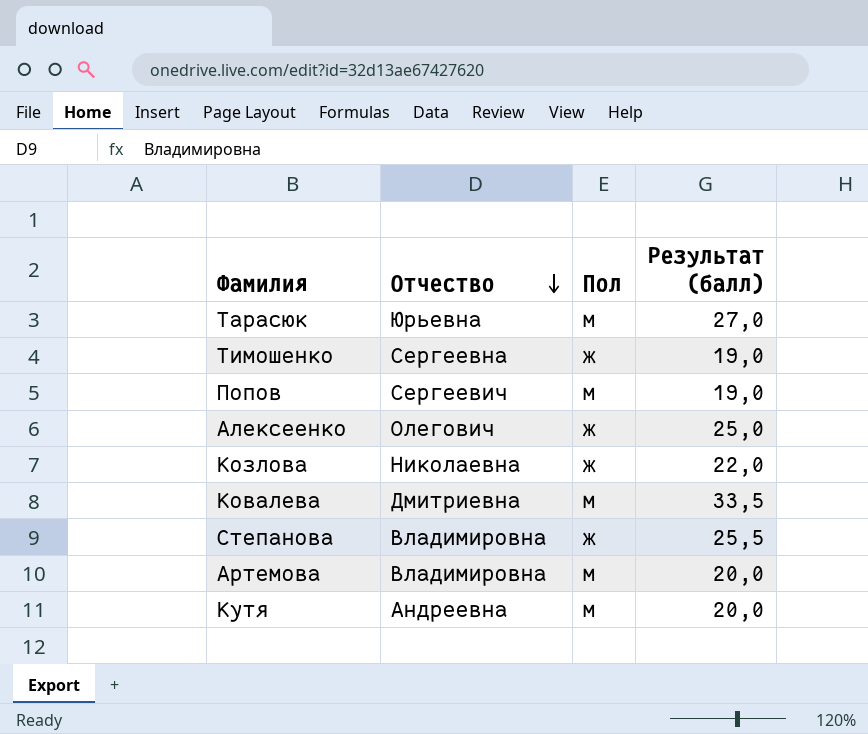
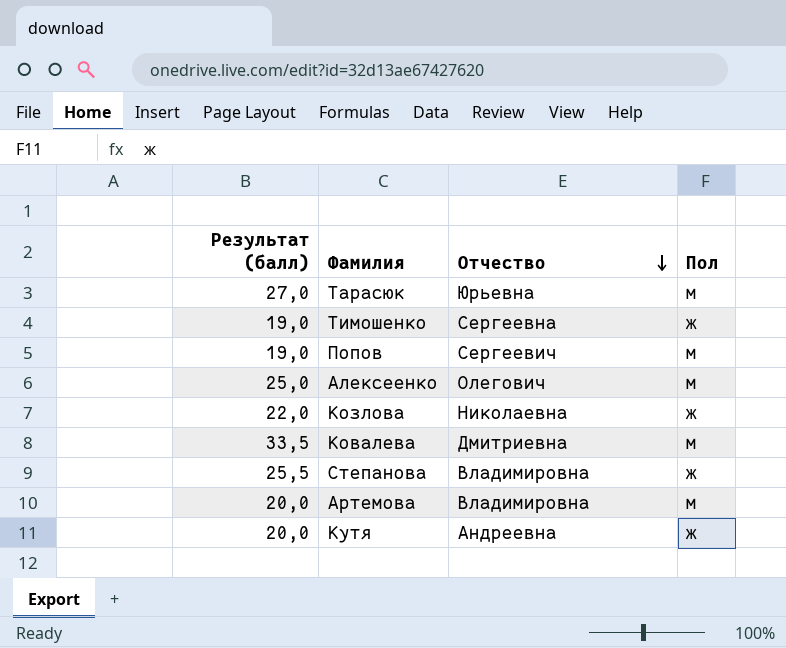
column Результат (балл) | position: 4 -> 1
Алексеенко | Пол: ж -> м
Кутя | Пол: м -> ж

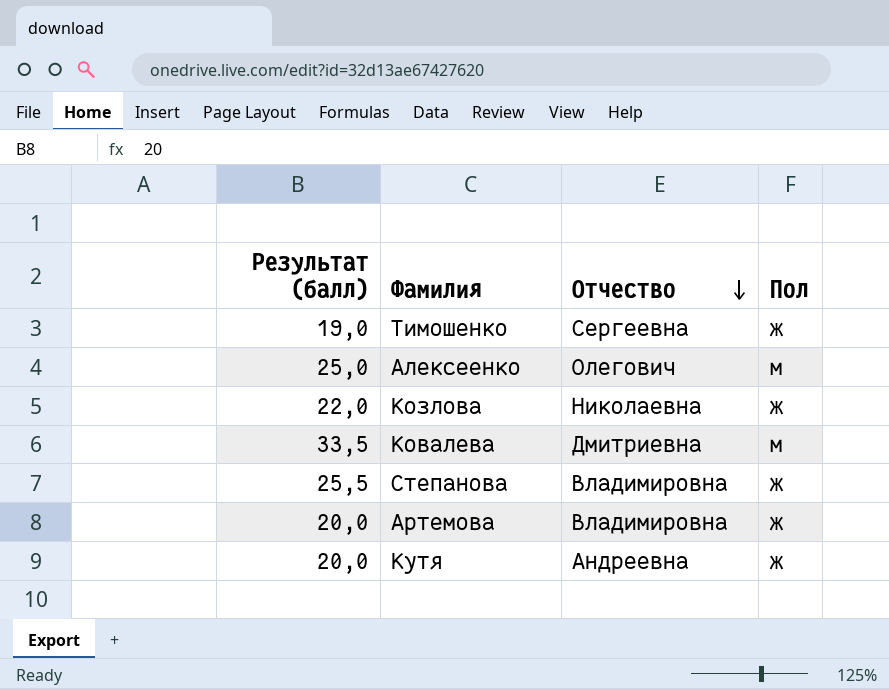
row Тарасюк: 27,0 | Юрьевна | м -> none
row Попов: 19,0 | Сергеевич | м -> none
Артемова | Пол: м -> ж

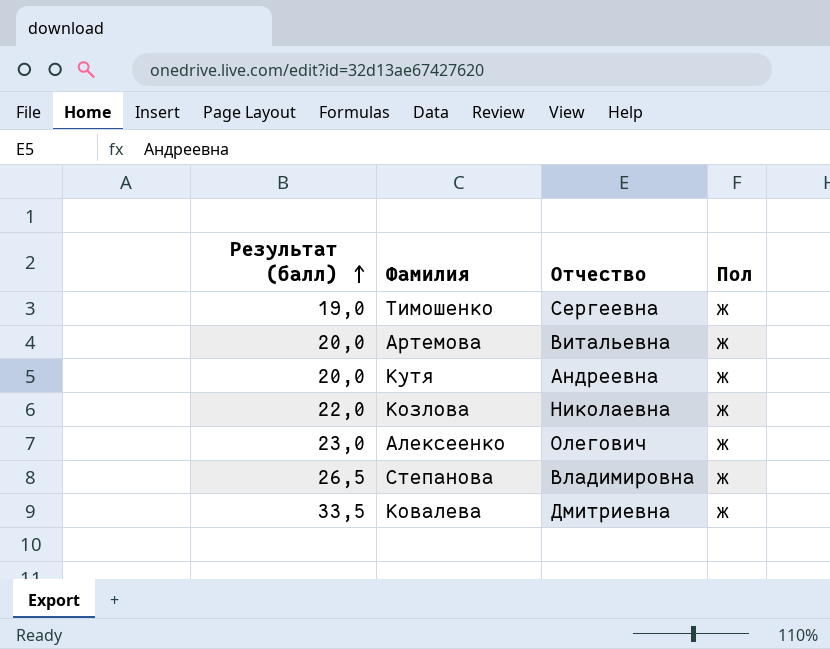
row order: Отчество descending -> Результат (балл) ascending
Артемова | Отчество: Владимировна -> Витальевна
Алексеенко | Результат (балл): 25,0 -> 23,0
Алексеенко | Пол: м -> ж
Степанова | Результат (балл): 25,5 -> 26,5
Ковалева | Пол: м -> ж

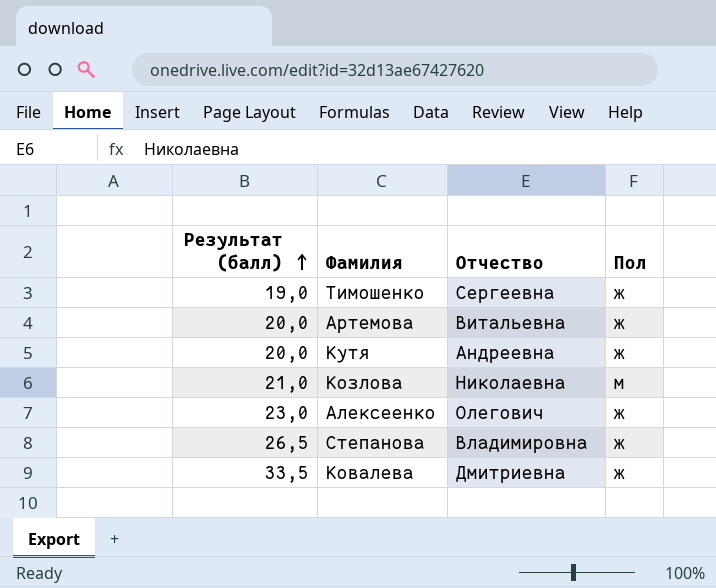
Козлова | Результат (балл): 22,0 -> 21,0
Козлова | Пол: ж -> м

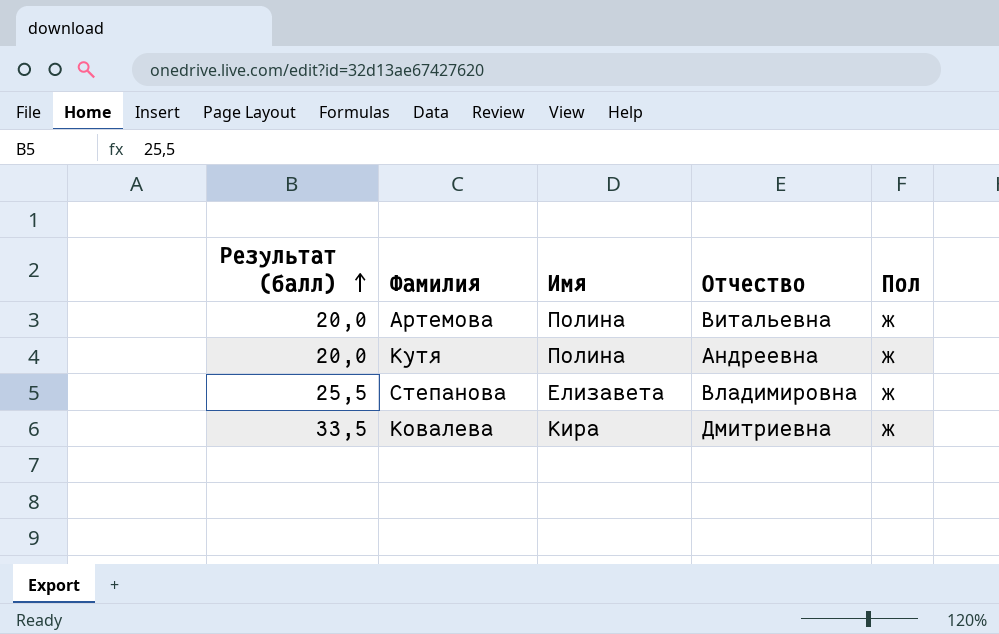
column Имя | position: none -> 3
row Тимошенко: 19,0 | Сергеевна | ж -> none
row Козлова: 21,0 | Николаевна | м -> none
row Алексеенко: 23,0 | Олегович | ж -> none
Степанова | Результат (балл): 26,5 -> 25,5

